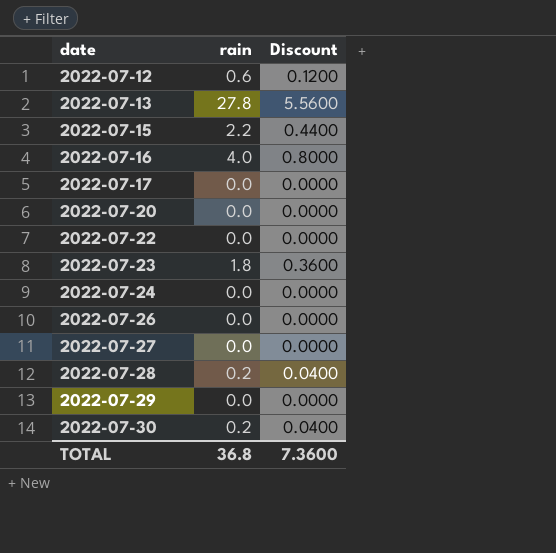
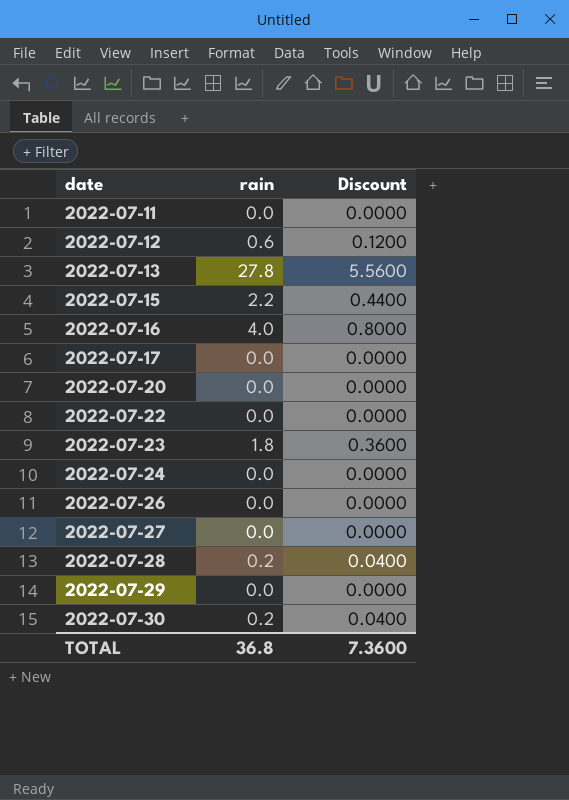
row 2022-07-11: none -> 0.0 | 0.0000

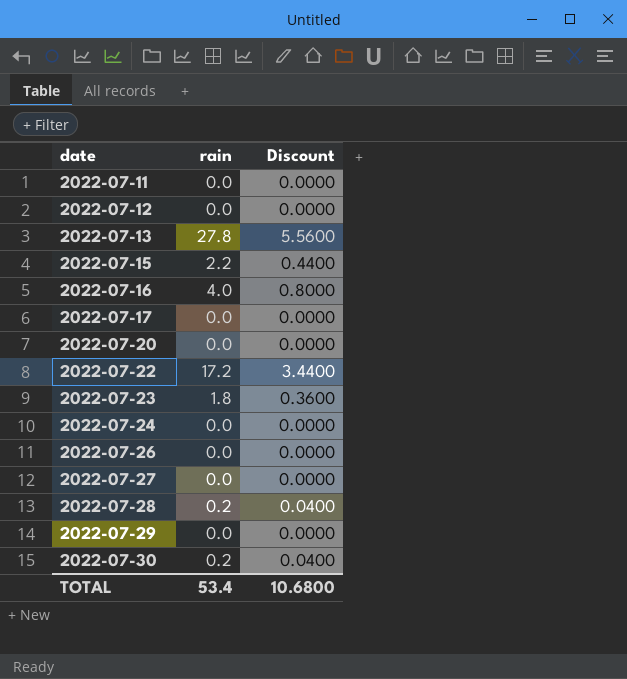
2022-07-12 | rain: 0.6 -> 0.0
2022-07-12 | Discount: 0.1200 -> 0.0000
2022-07-22 | rain: 0.0 -> 17.2
2022-07-22 | Discount: 0.0000 -> 3.4400
TOTAL | rain: 36.8 -> 53.4
TOTAL | Discount: 7.3600 -> 10.6800

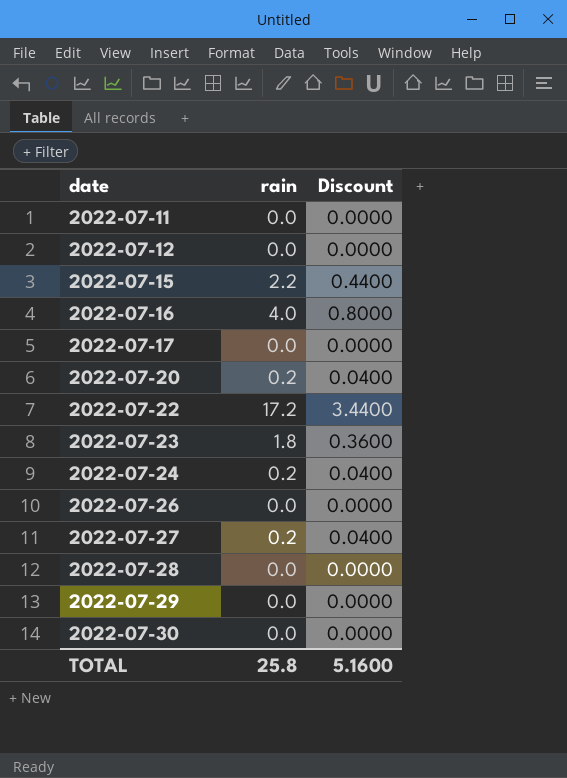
row 2022-07-13: 27.8 | 5.5600 -> none
2022-07-20 | rain: 0.0 -> 0.2
2022-07-20 | Discount: 0.0000 -> 0.0400
2022-07-24 | rain: 0.0 -> 0.2
2022-07-24 | Discount: 0.0000 -> 0.0400
2022-07-27 | rain: 0.0 -> 0.2
2022-07-27 | Discount: 0.0000 -> 0.0400
2022-07-28 | rain: 0.2 -> 0.0
2022-07-28 | Discount: 0.0400 -> 0.0000
2022-07-30 | rain: 0.2 -> 0.0
2022-07-30 | Discount: 0.0400 -> 0.0000
TOTAL | rain: 53.4 -> 25.8
TOTAL | Discount: 10.6800 -> 5.1600

